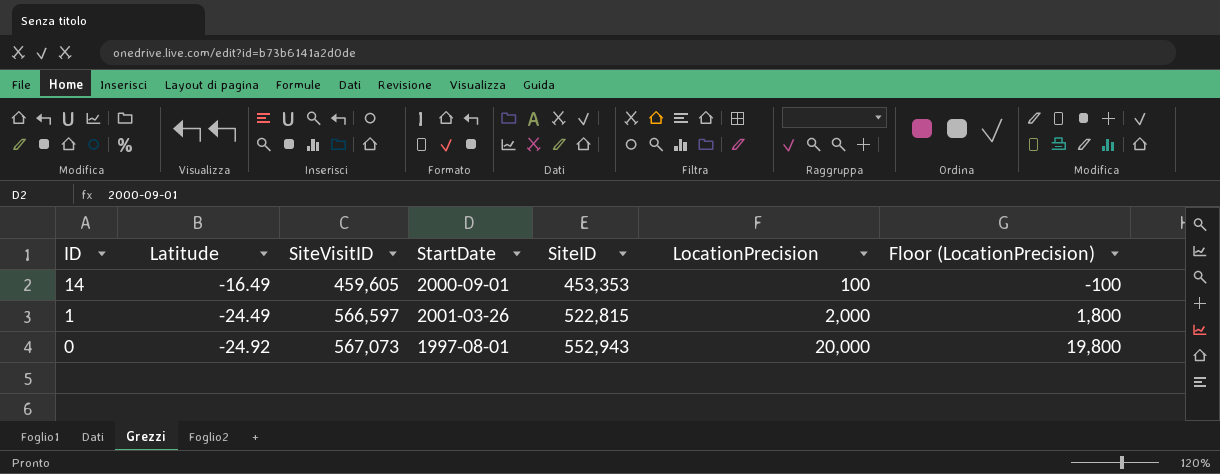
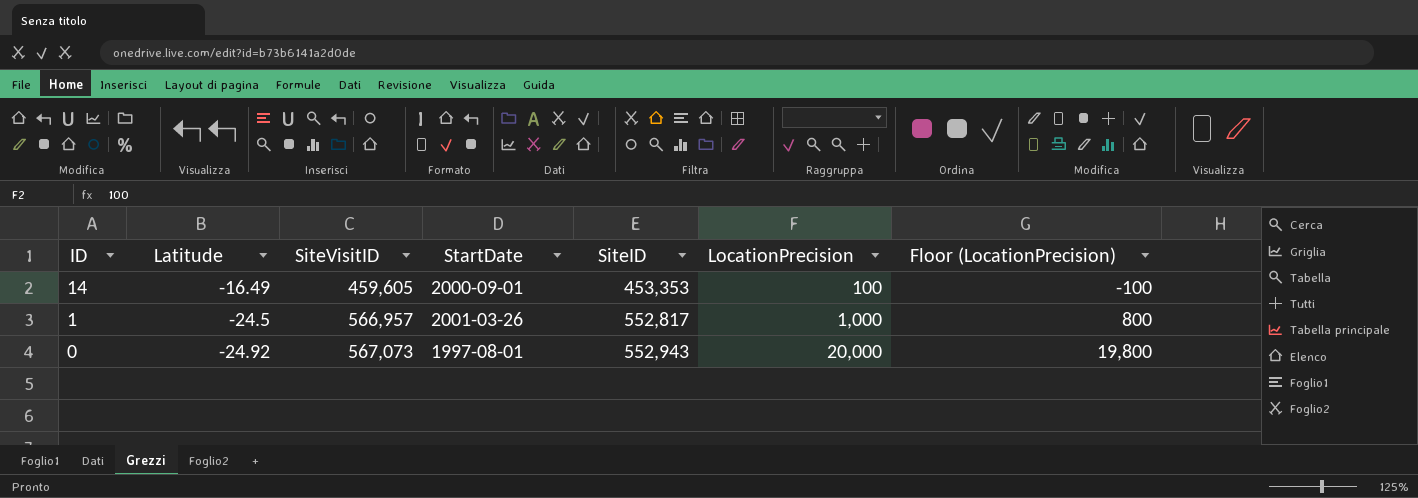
1 | Latitude: -24.49 -> -24.5
1 | SiteVisitID: 566,597 -> 566,957
1 | SiteID: 522,815 -> 552,817
1 | LocationPrecision: 2,000 -> 1,000
1 | Floor (LocationPrecision): 1,800 -> 800

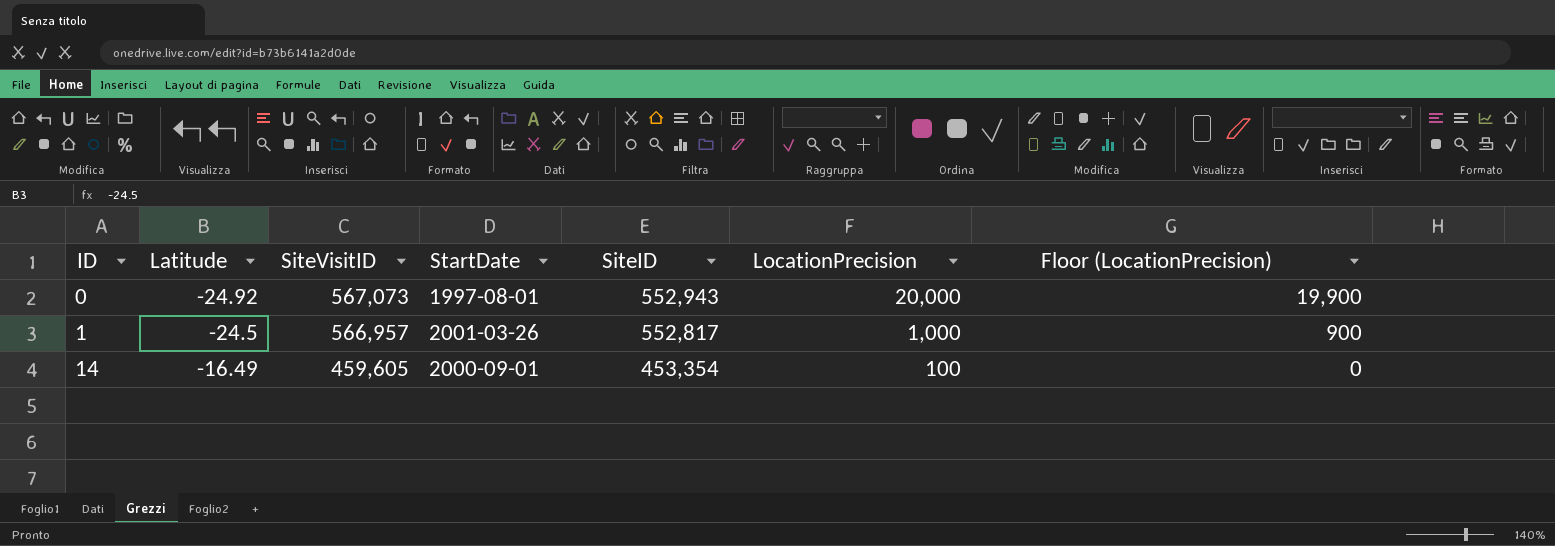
row order: ID descending -> ID ascending
column Floor (LocationPrecision) | formula: [LocationPrecision] - 200 -> [LocationPrecision] - 100
14 | SiteID: 453,353 -> 453,354

